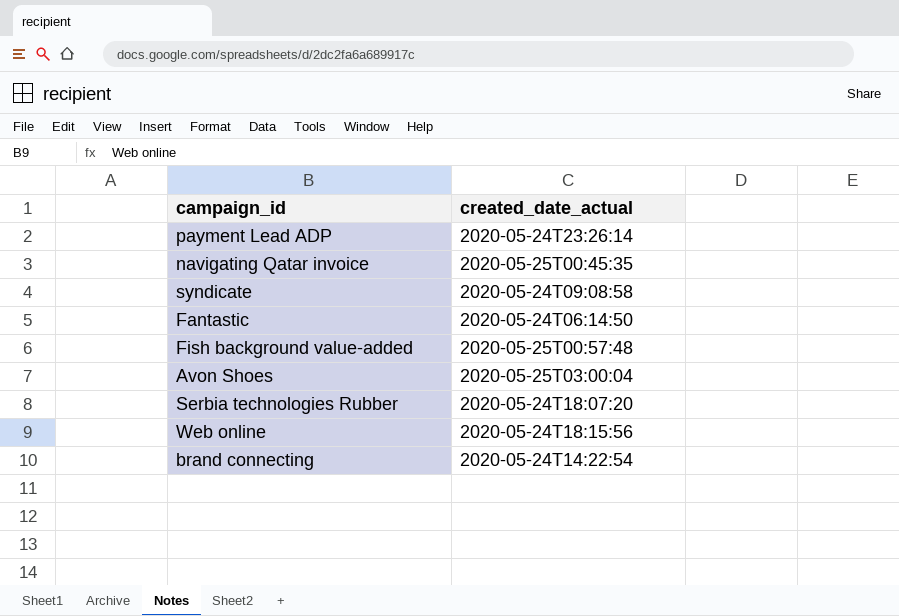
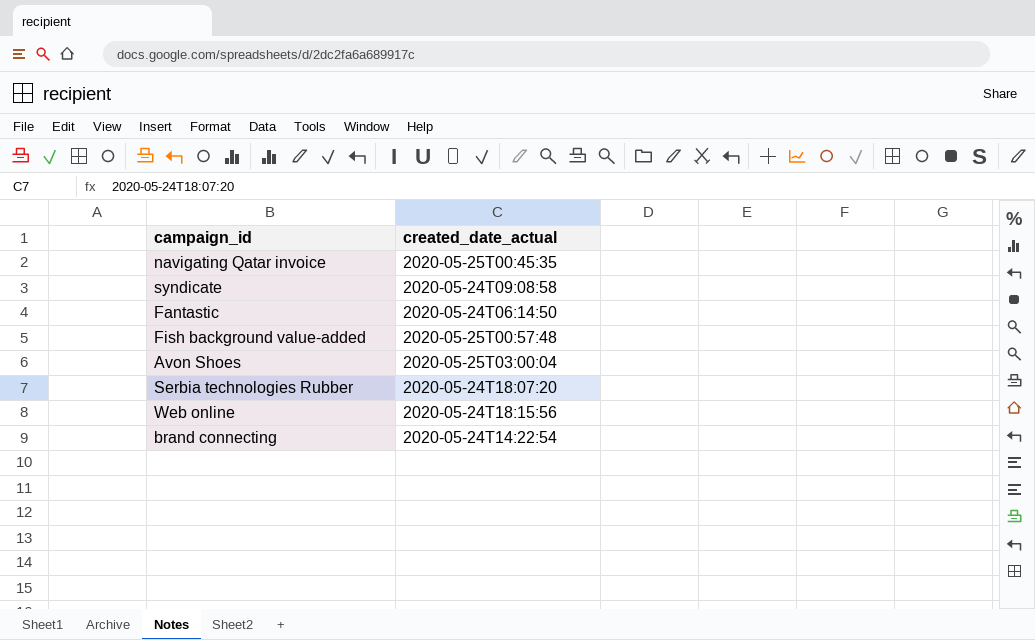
row payment Lead ADP: 2020-05-24T23:26:14 -> none

